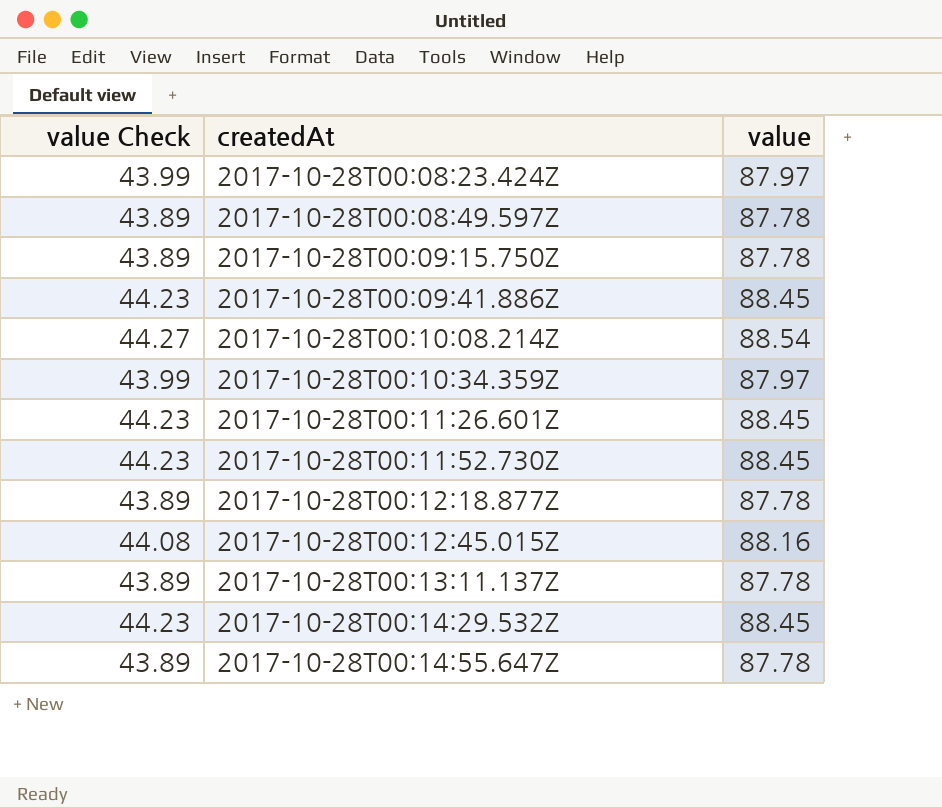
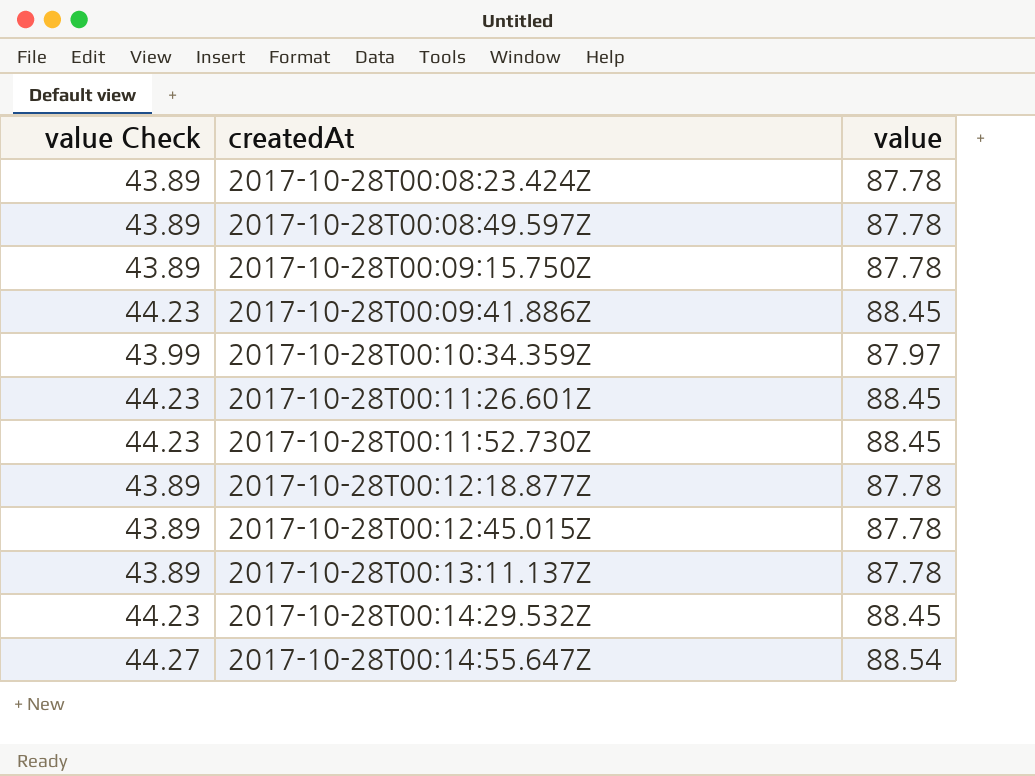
row 2017-10-28T00:10:08.214Z: 44.27 | 88.54 -> none
2017-10-28T00:08:23.424Z | value Check: 43.99 -> 43.89
2017-10-28T00:08:23.424Z | value: 87.97 -> 87.78
2017-10-28T00:12:45.015Z | value Check: 44.08 -> 43.89
2017-10-28T00:12:45.015Z | value: 88.16 -> 87.78
2017-10-28T00:14:55.647Z | value Check: 43.89 -> 44.27
2017-10-28T00:14:55.647Z | value: 87.78 -> 88.54

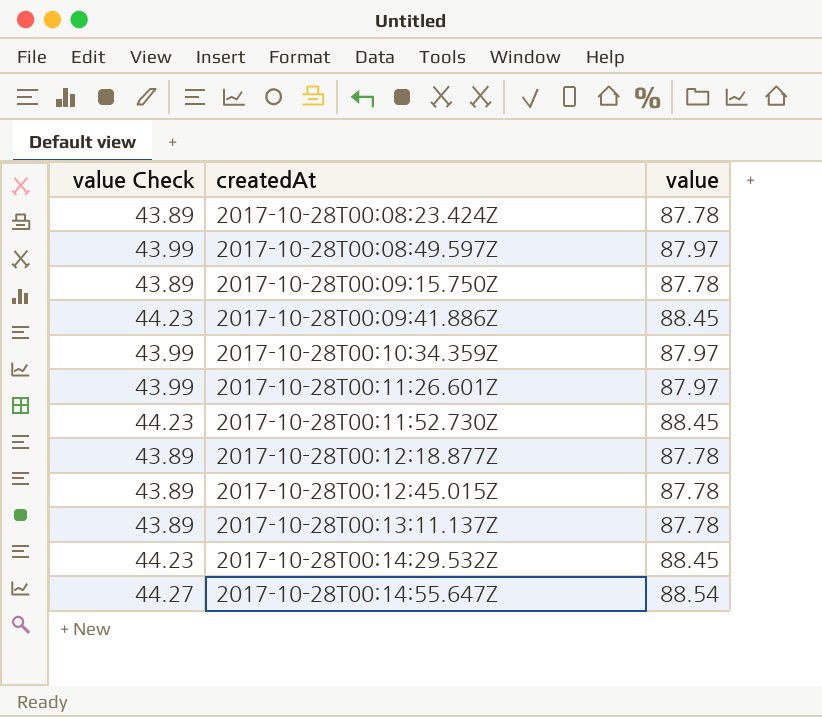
2017-10-28T00:08:49.597Z | value Check: 43.89 -> 43.99
2017-10-28T00:08:49.597Z | value: 87.78 -> 87.97
2017-10-28T00:11:26.601Z | value Check: 44.23 -> 43.99
2017-10-28T00:11:26.601Z | value: 88.45 -> 87.97

